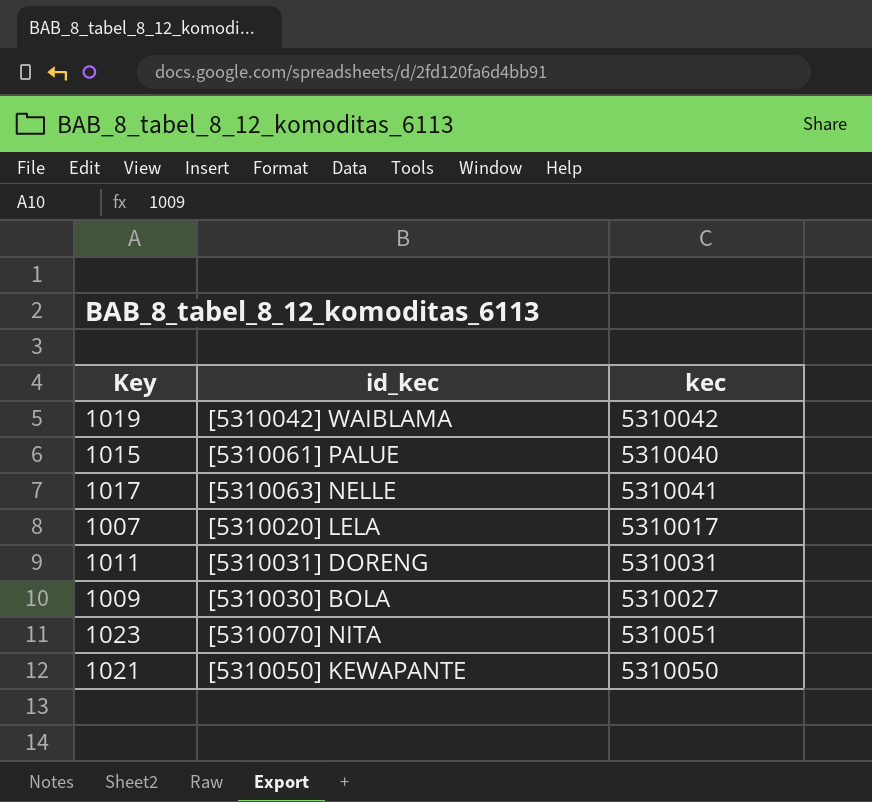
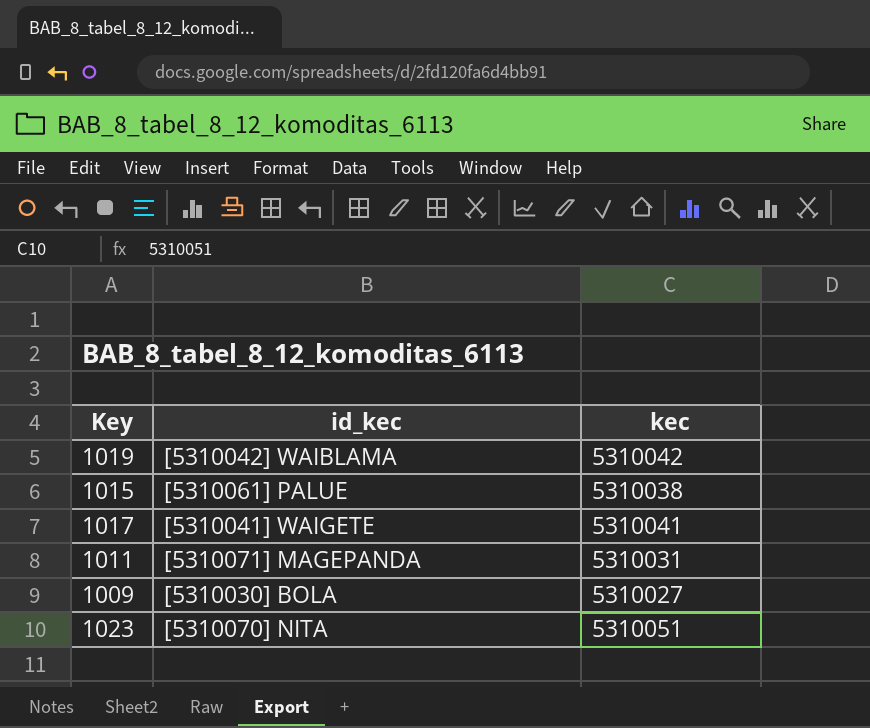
row 1007: [5310020] LELA | 5310017 -> none
row 1021: [5310050] KEWAPANTE | 5310050 -> none
1015 | kec: 5310040 -> 5310038
1017 | id_kec: [5310063] NELLE -> [5310041] WAIGETE
1011 | id_kec: [5310031] DORENG -> [5310071] MAGEPANDA

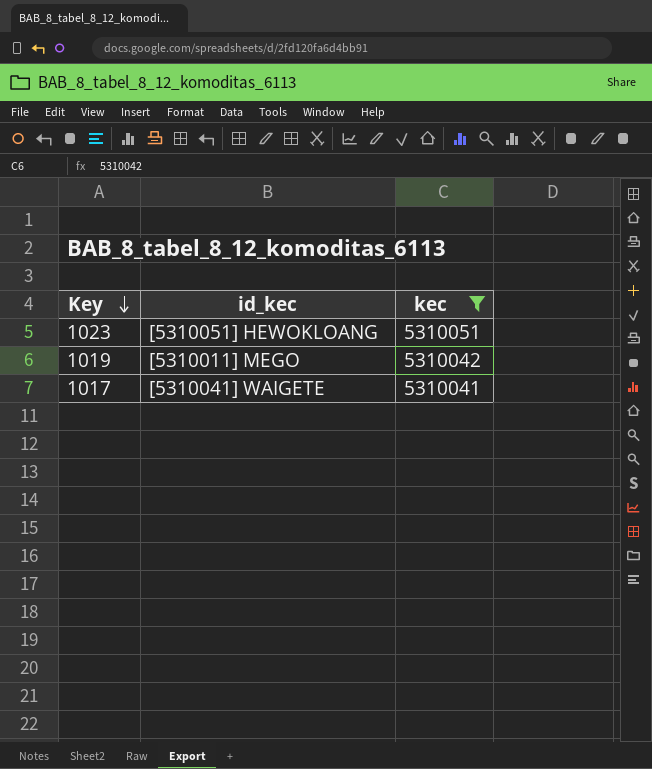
filter: none -> kec >= 5310041
row order: none -> Key descending
1023 | id_kec: [5310070] NITA -> [5310051] HEWOKLOANG
1019 | id_kec: [5310042] WAIBLAMA -> [5310011] MEGO

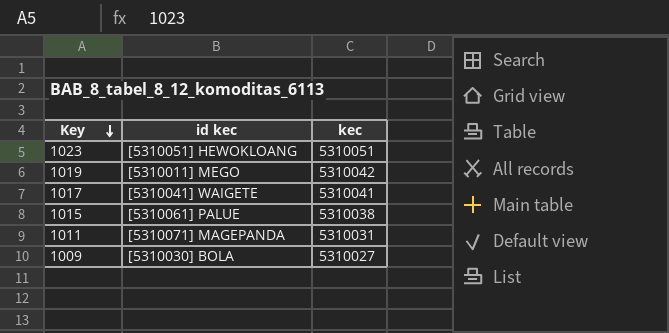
filter: kec >= 5310041 -> none
column name: id_kec -> id kec

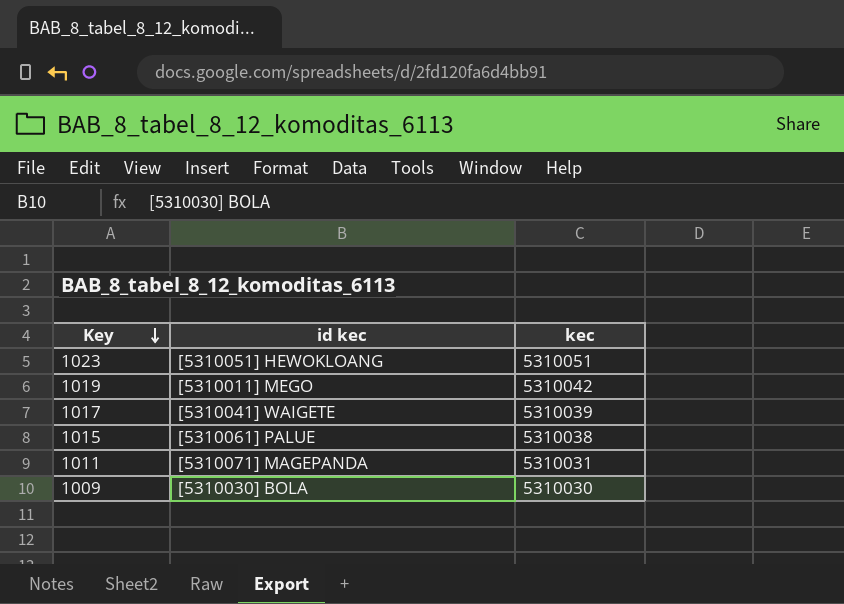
1017 | kec: 5310041 -> 5310039
1009 | kec: 5310027 -> 5310030

